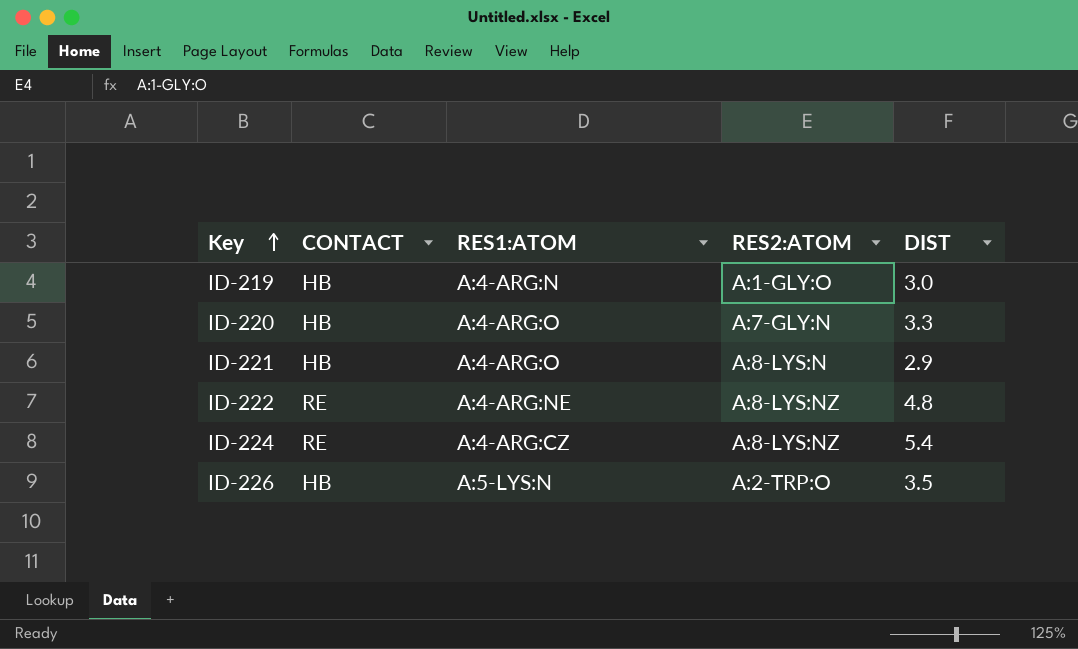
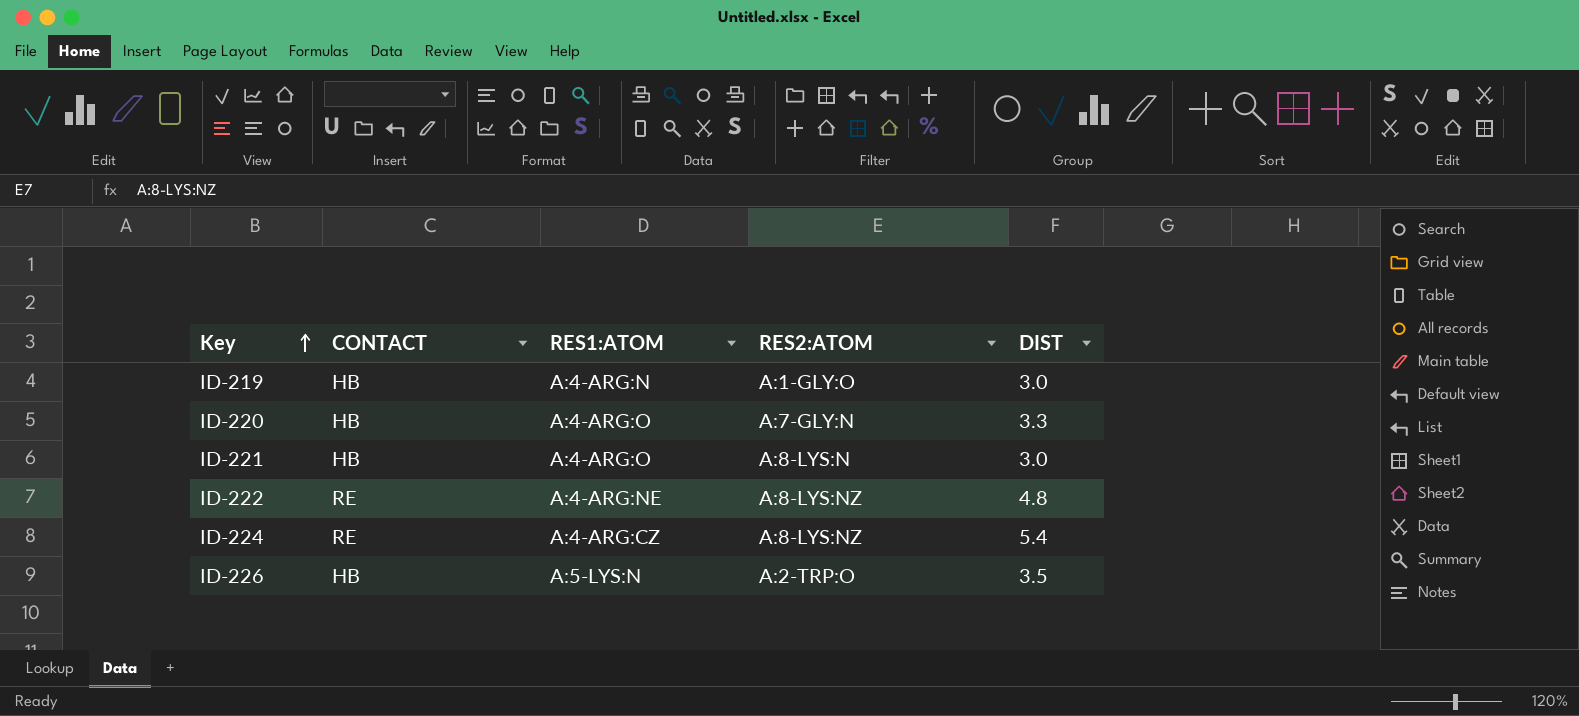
ID-221 | DIST: 2.9 -> 3.0

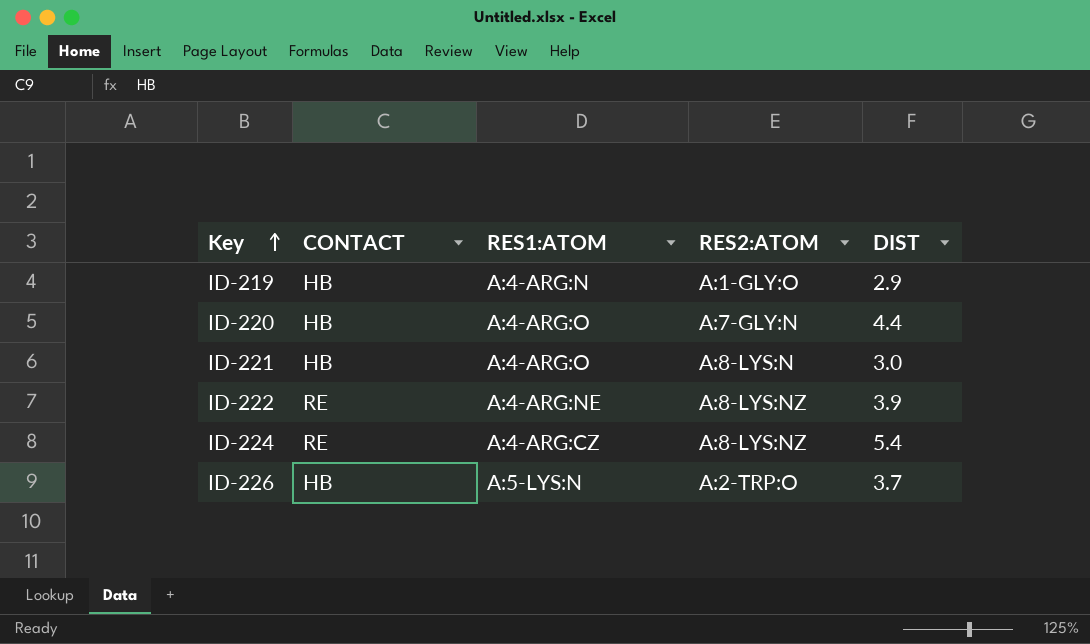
ID-219 | DIST: 3.0 -> 2.9
ID-220 | DIST: 3.3 -> 4.4
ID-222 | DIST: 4.8 -> 3.9
ID-226 | DIST: 3.5 -> 3.7

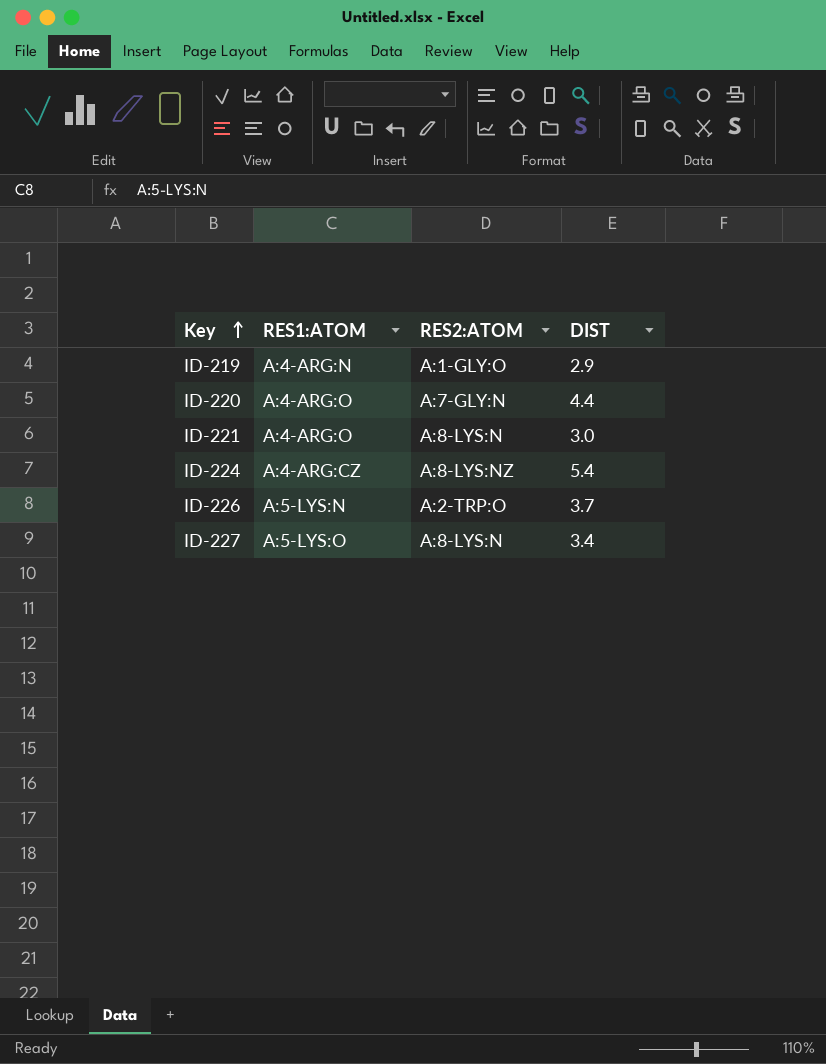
column CONTACT | position: 2 -> none
row ID-222: RE | A:4-ARG:NE | A:8-LYS:NZ | 3.9 -> none
row ID-227: none -> A:5-LYS:O | A:8-LYS:N | 3.4

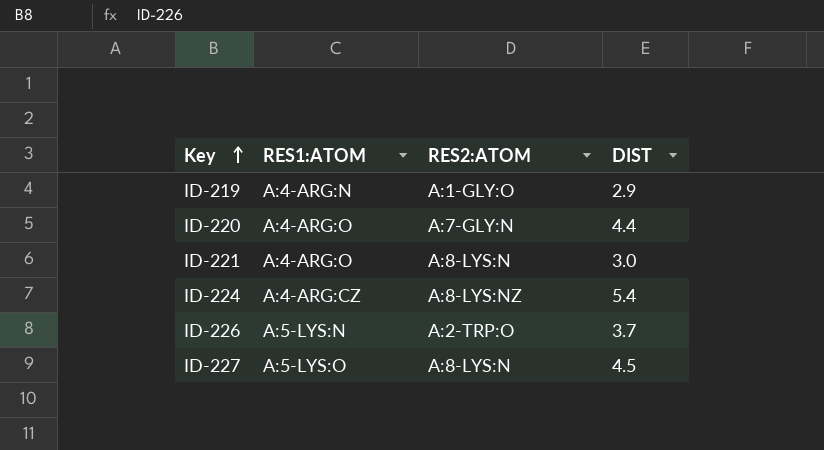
ID-227 | DIST: 3.4 -> 4.5

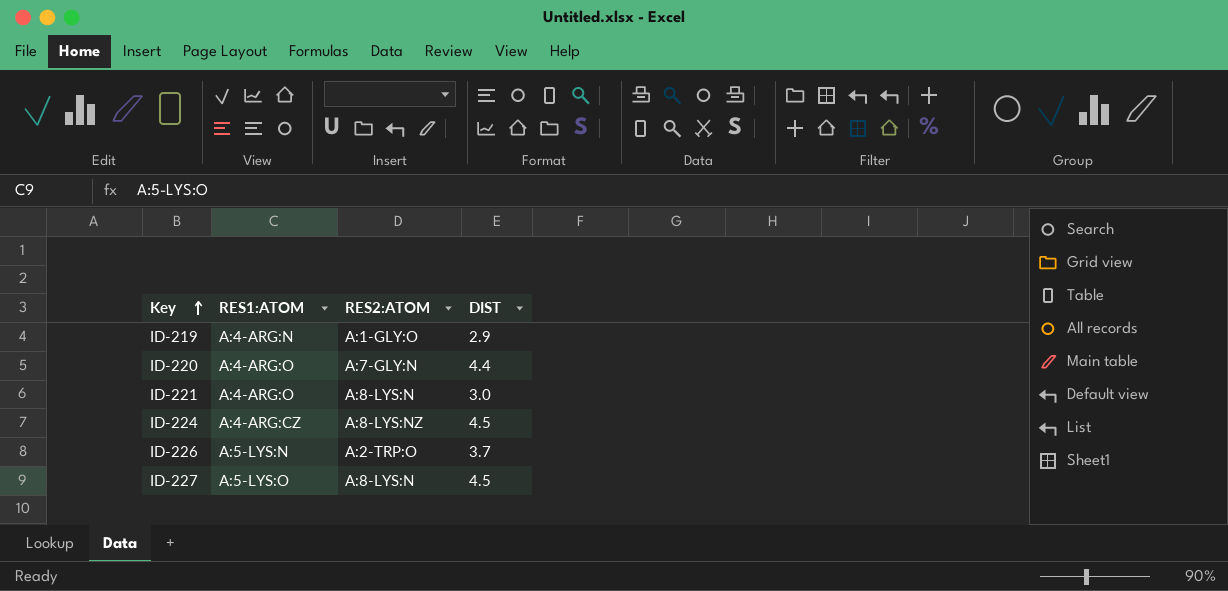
ID-224 | DIST: 5.4 -> 4.5

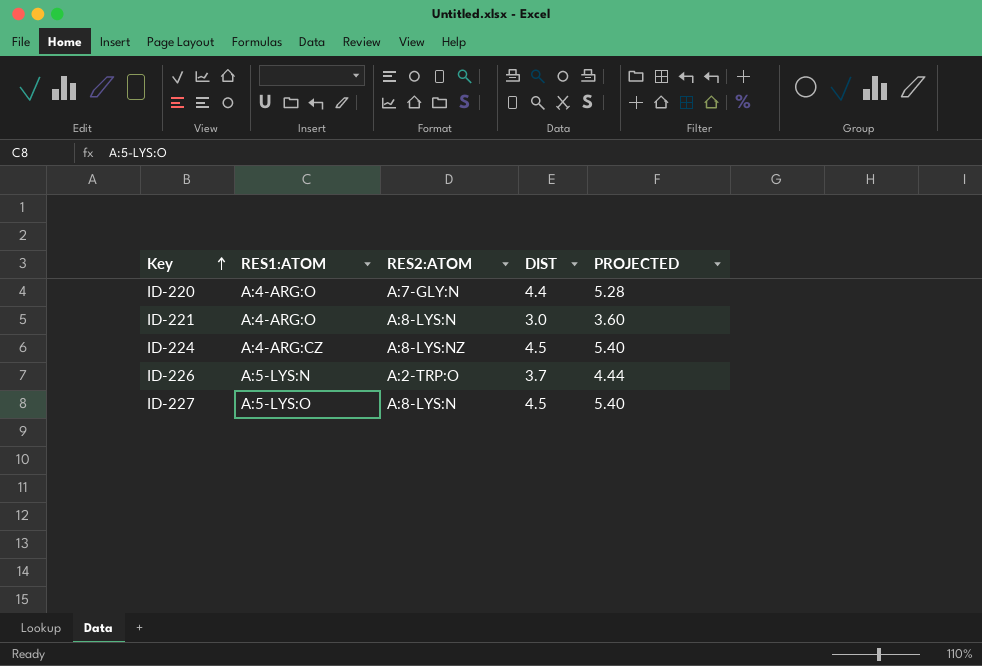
column PROJECTED | formula: none -> [DIST] * 1.2
row ID-219: A:4-ARG:N | A:1-GLY:O | 2.9 -> none

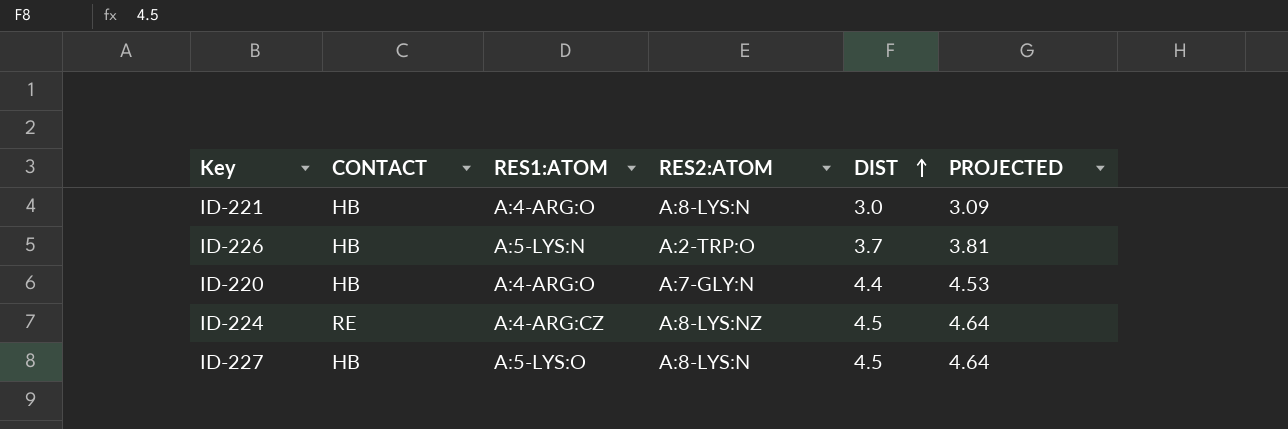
row order: Key ascending -> DIST ascending
column CONTACT | position: none -> 2
column PROJECTED | formula: [DIST] * 1.2 -> [DIST] * 1.03

